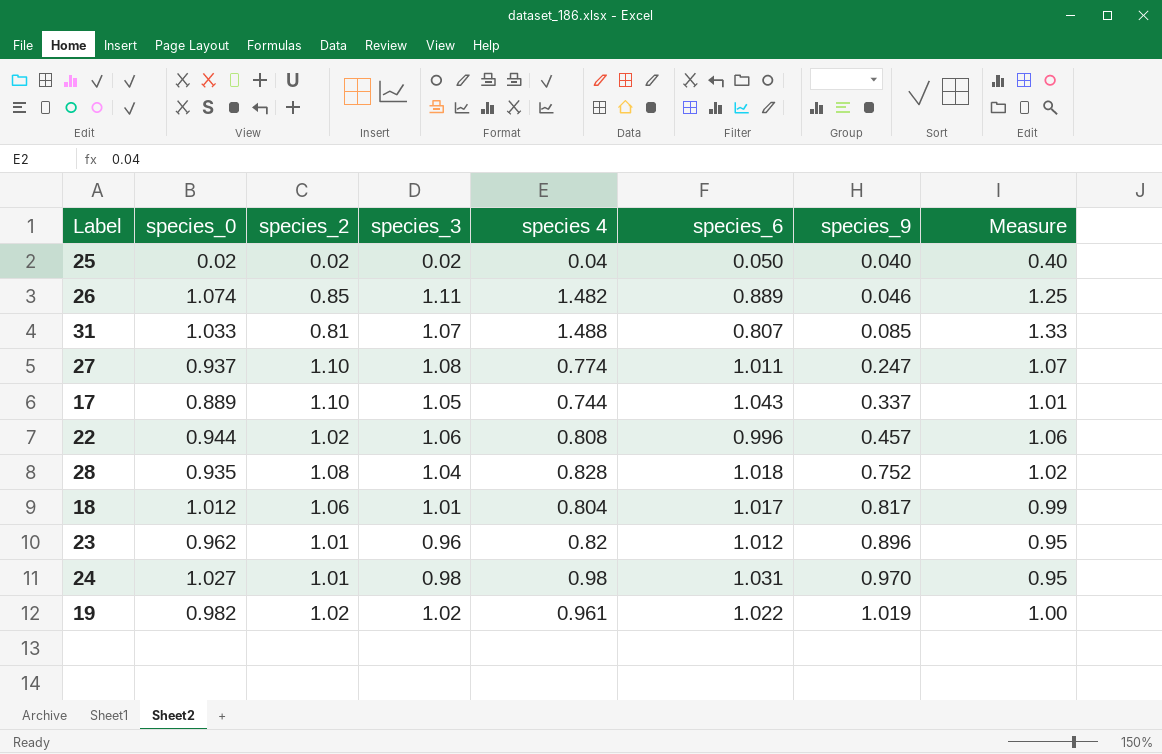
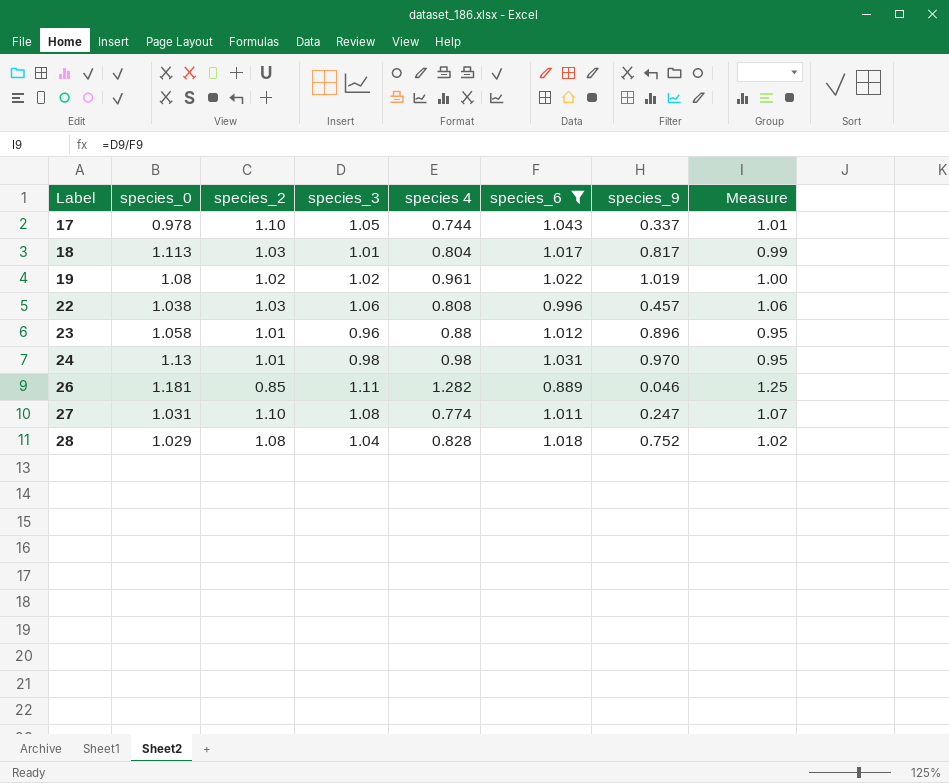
filter: none -> species_6 >= 0.889
row order: species_9 ascending -> Label ascending
17 | species_0: 0.889 -> 0.978
18 | species_0: 1.012 -> 1.113
18 | species_2: 1.06 -> 1.03
19 | species_0: 0.982 -> 1.08
22 | species_0: 0.944 -> 1.038
22 | species_2: 1.02 -> 1.03
23 | species_0: 0.962 -> 1.058
23 | species 4: 0.82 -> 0.88
24 | species_0: 1.027 -> 1.13
26 | species_0: 1.074 -> 1.181
26 | species 4: 1.482 -> 1.282
27 | species_0: 0.937 -> 1.031
28 | species_0: 0.935 -> 1.029

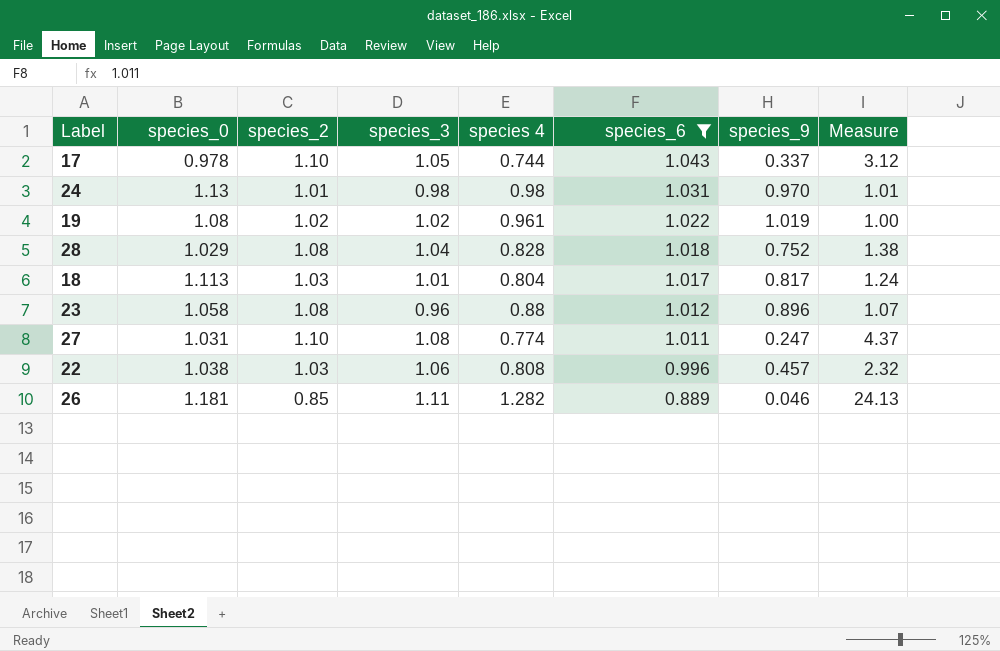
row order: Label ascending -> species_6 descending
column Measure | formula: [species_3] / [species_6] -> [species_3] / [species_9]
23 | species_2: 1.01 -> 1.08

